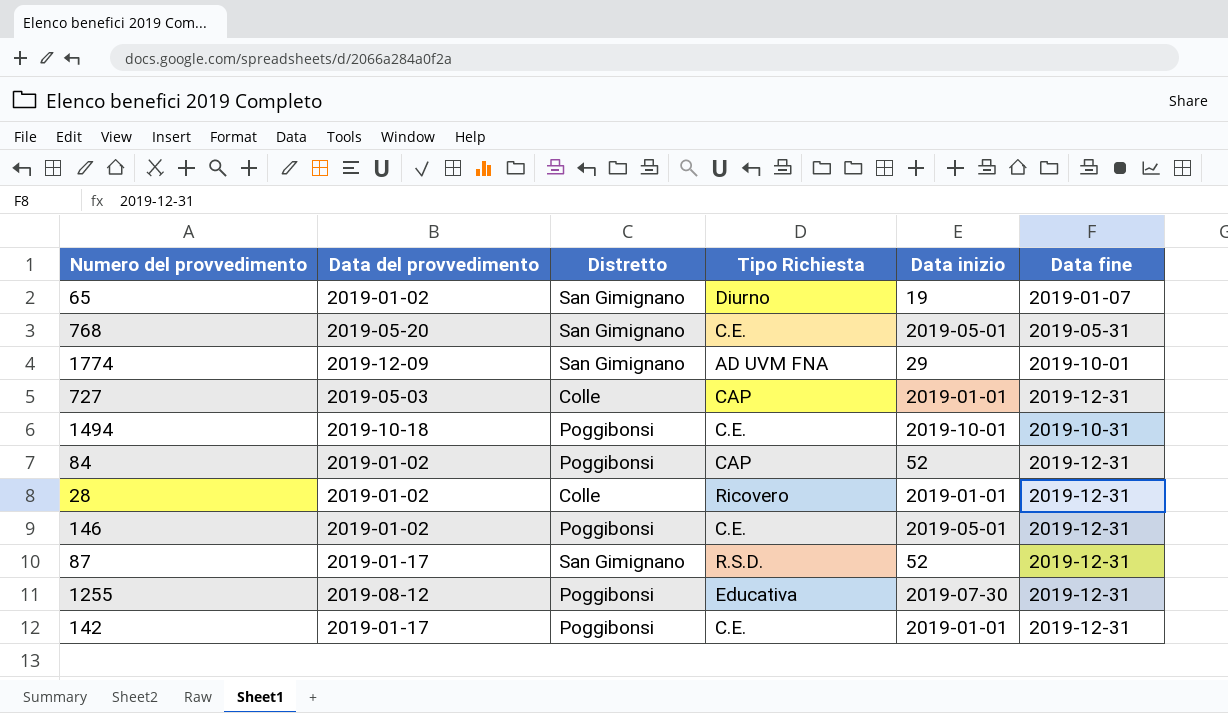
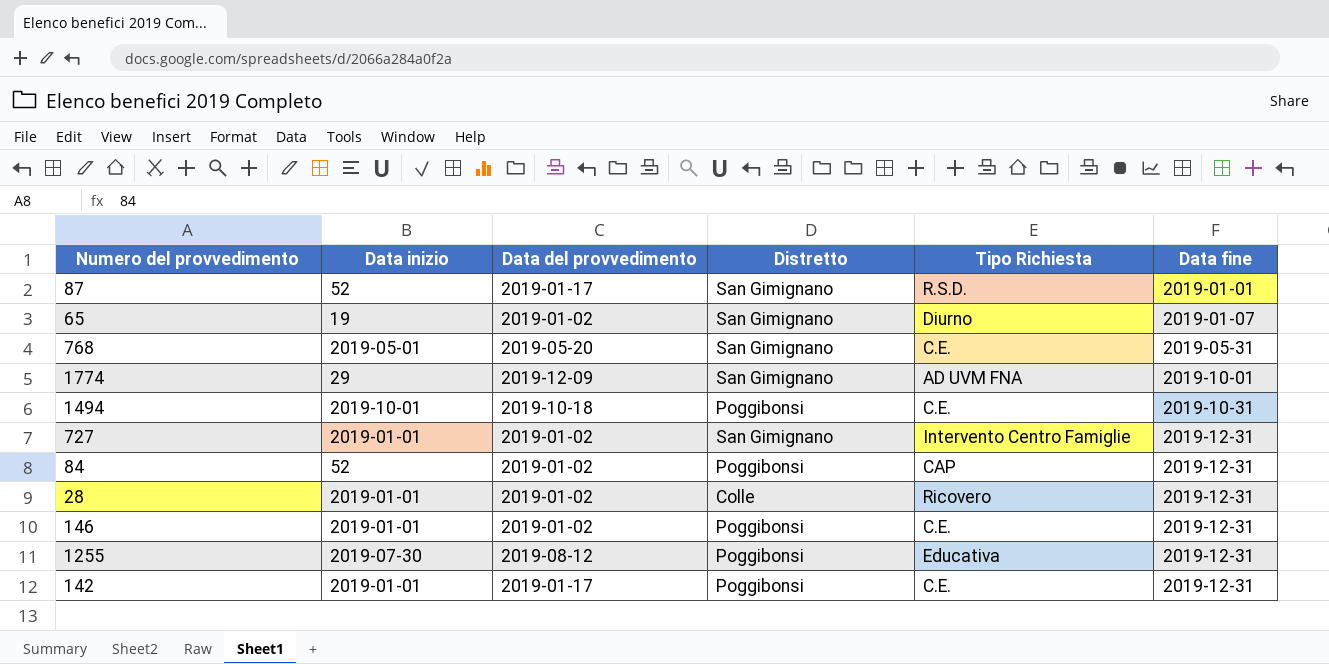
row order: none -> Data fine ascending
column Data inizio | position: 5 -> 2
87 | Data fine: 2019-12-31 -> 2019-01-01
727 | Data del provvedimento: 2019-05-03 -> 2019-01-02
727 | Distretto: Colle -> San Gimignano
727 | Tipo Richiesta: CAP -> Intervento Centro Famiglie
146 | Data inizio: 2019-05-01 -> 2019-01-01

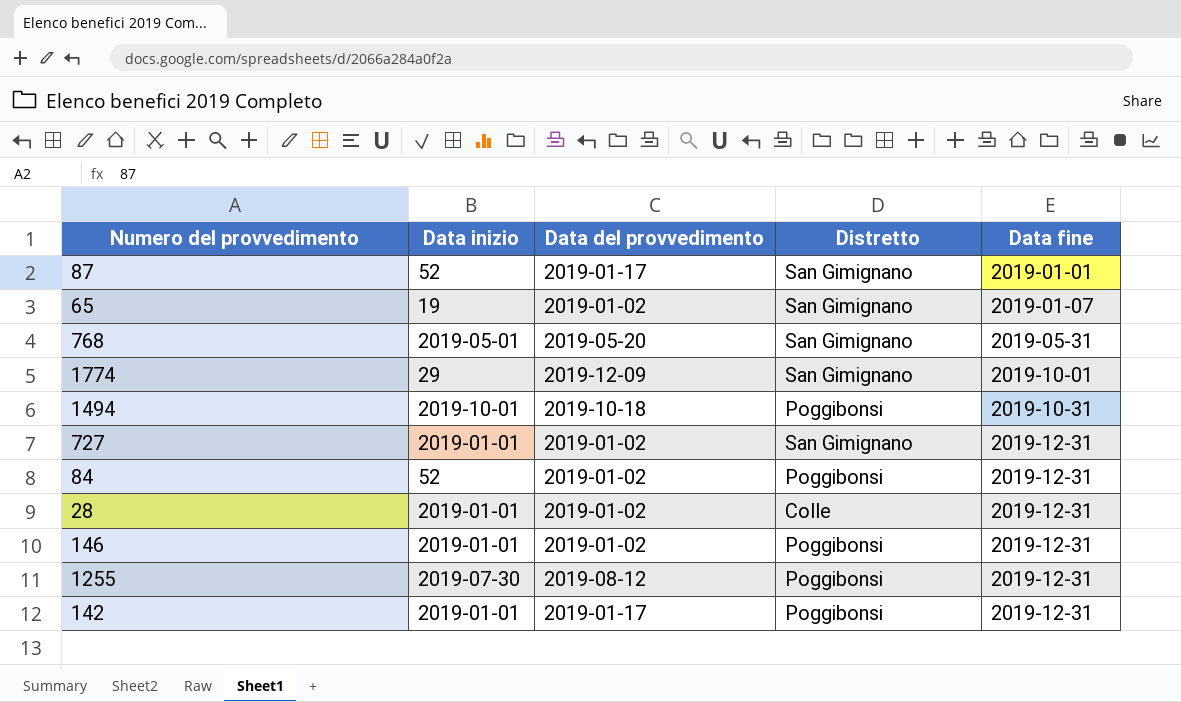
column Tipo Richiesta | position: 5 -> none

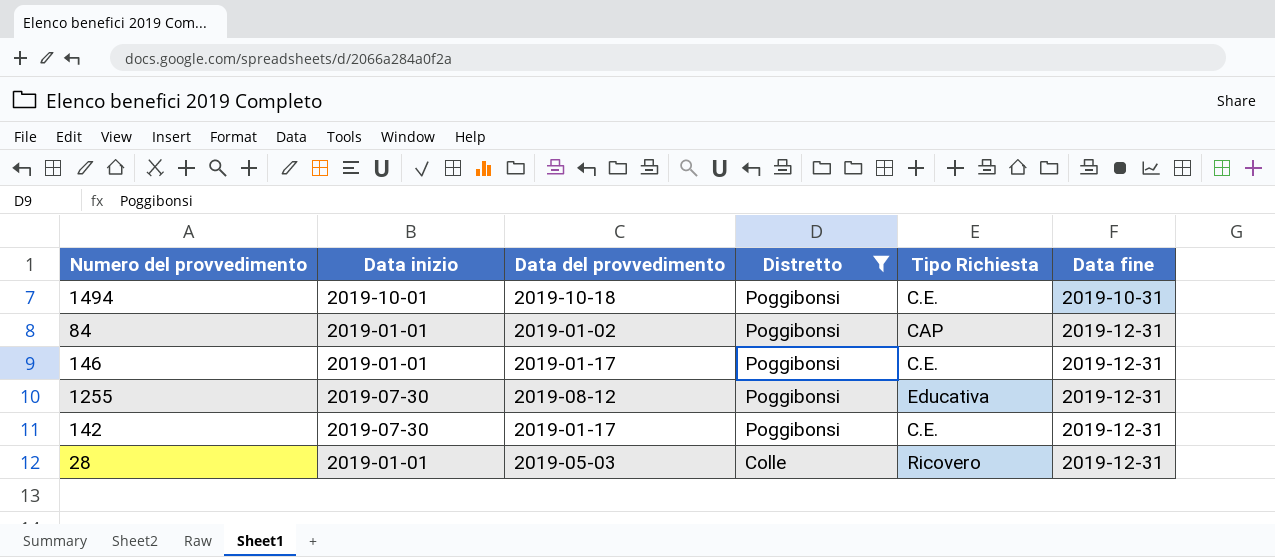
filter: none -> Distretto != San Gimignano
row order: Data fine ascending -> Distretto descending
column Tipo Richiesta | position: none -> 5
84 | Data inizio: 52 -> 2019-01-01
146 | Data del provvedimento: 2019-01-02 -> 2019-01-17
142 | Data inizio: 2019-01-01 -> 2019-07-30
28 | Data del provvedimento: 2019-01-02 -> 2019-05-03

